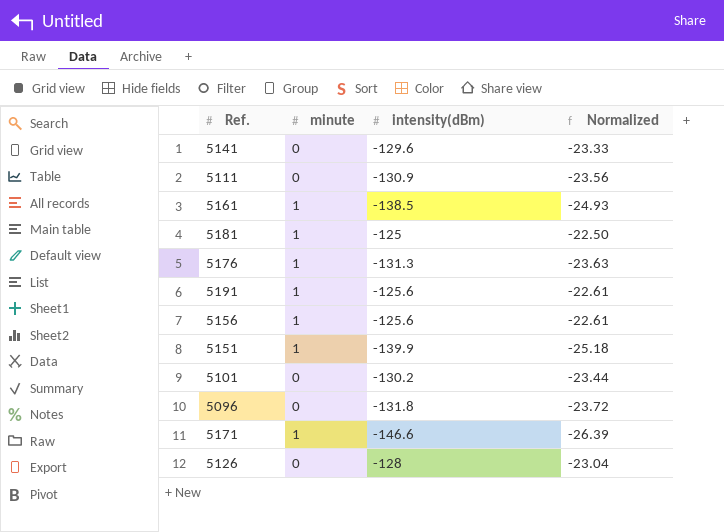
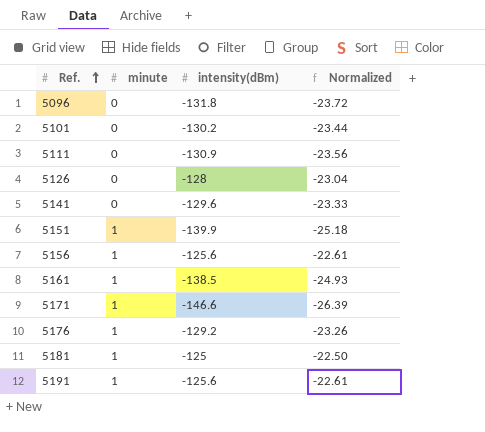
row order: none -> Ref. ascending
5176 | intensity(dBm): -131.3 -> -129.2
5176 | Normalized: -23.63 -> -23.26

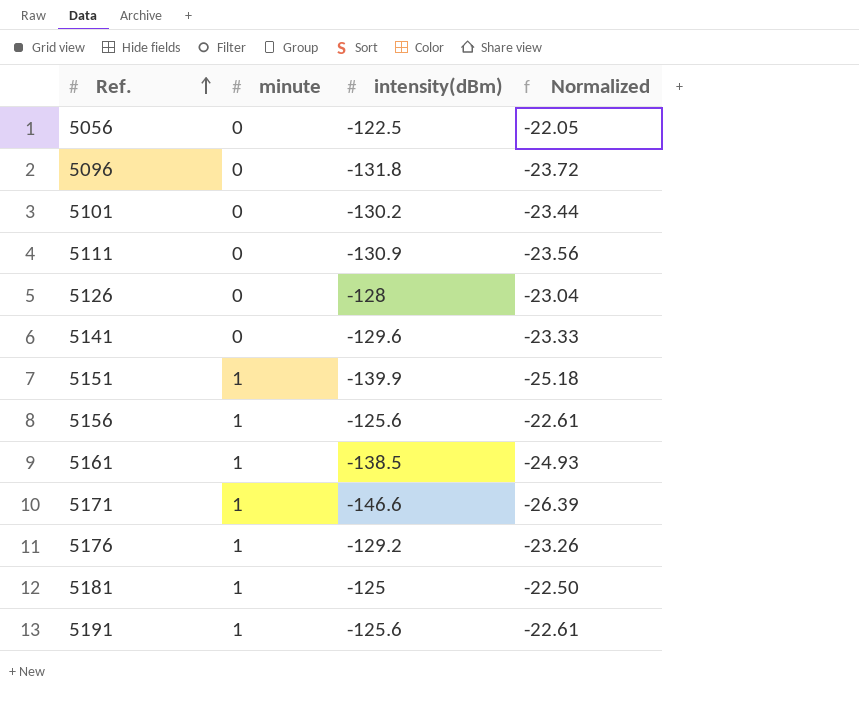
row 5056: none -> 0 | -122.5 | -22.05

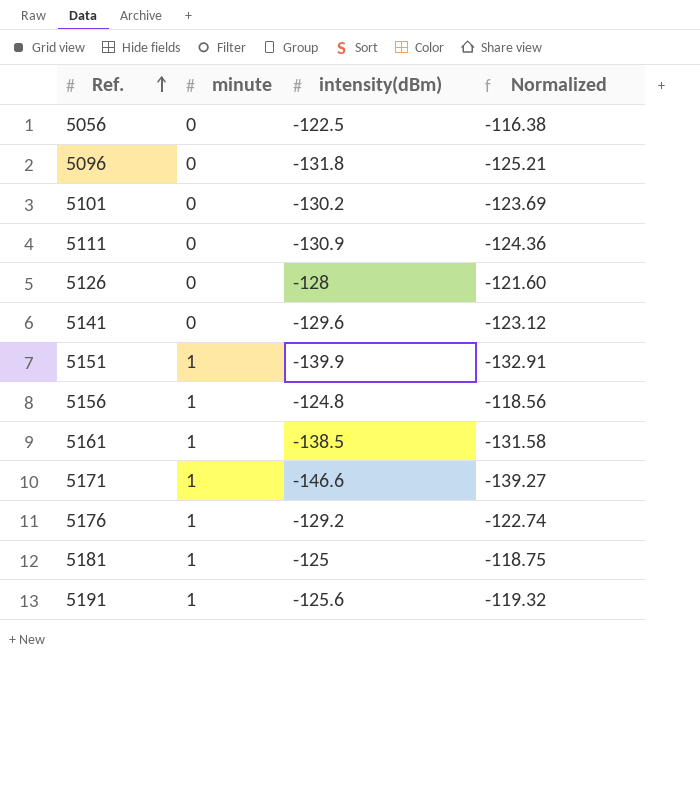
column Normalized | formula: [intensity(dBm)] * 0.18 -> [intensity(dBm)] * 0.95
5156 | intensity(dBm): -125.6 -> -124.8

